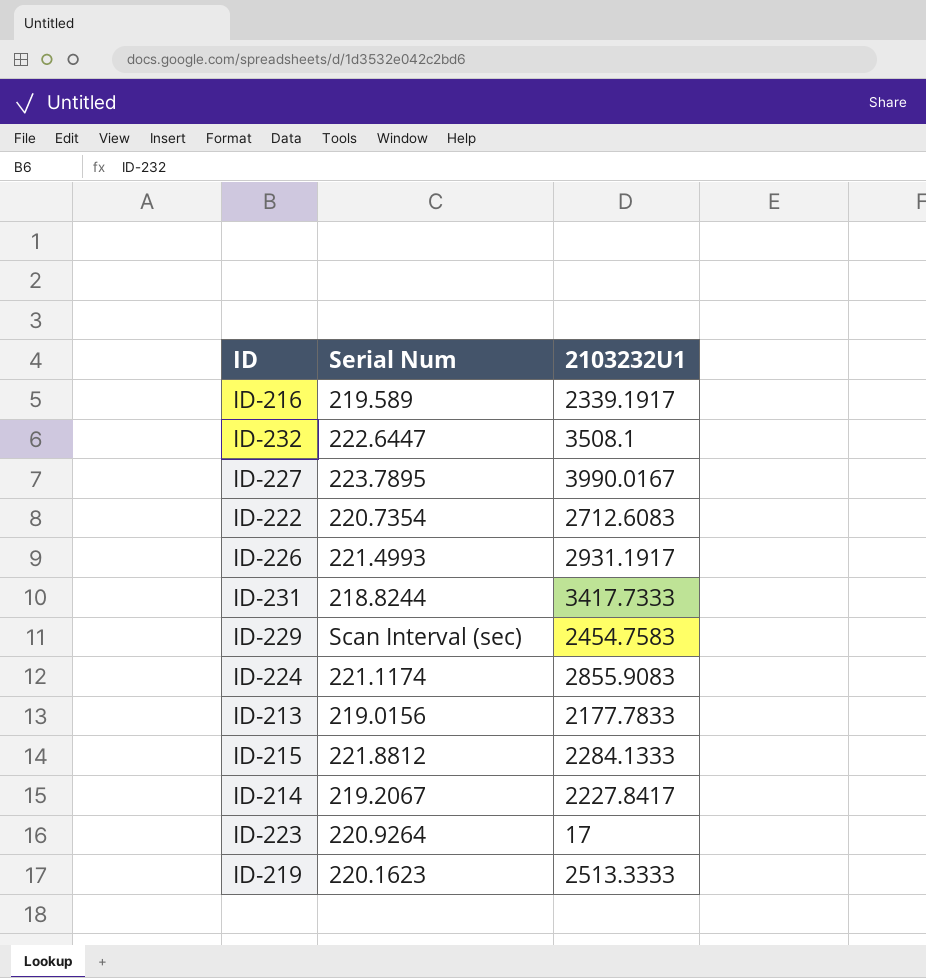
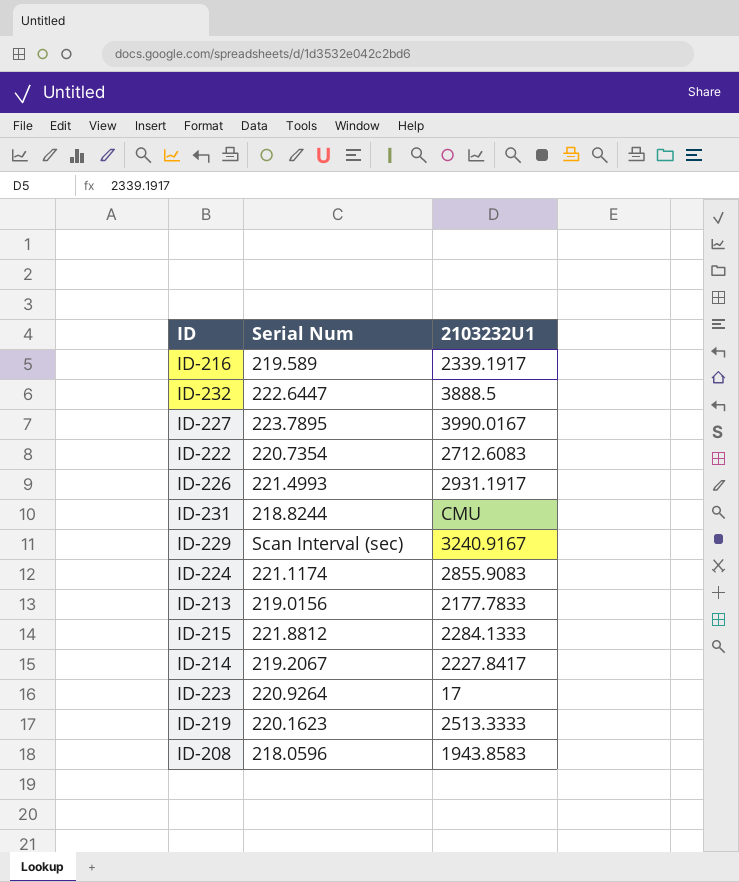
ID-232 | 2103232U1: 3508.1 -> 3888.5
ID-231 | 2103232U1: 3417.7333 -> CMU
ID-229 | 2103232U1: 2454.7583 -> 3240.9167
row ID-208: none -> 218.0596 | 1943.8583

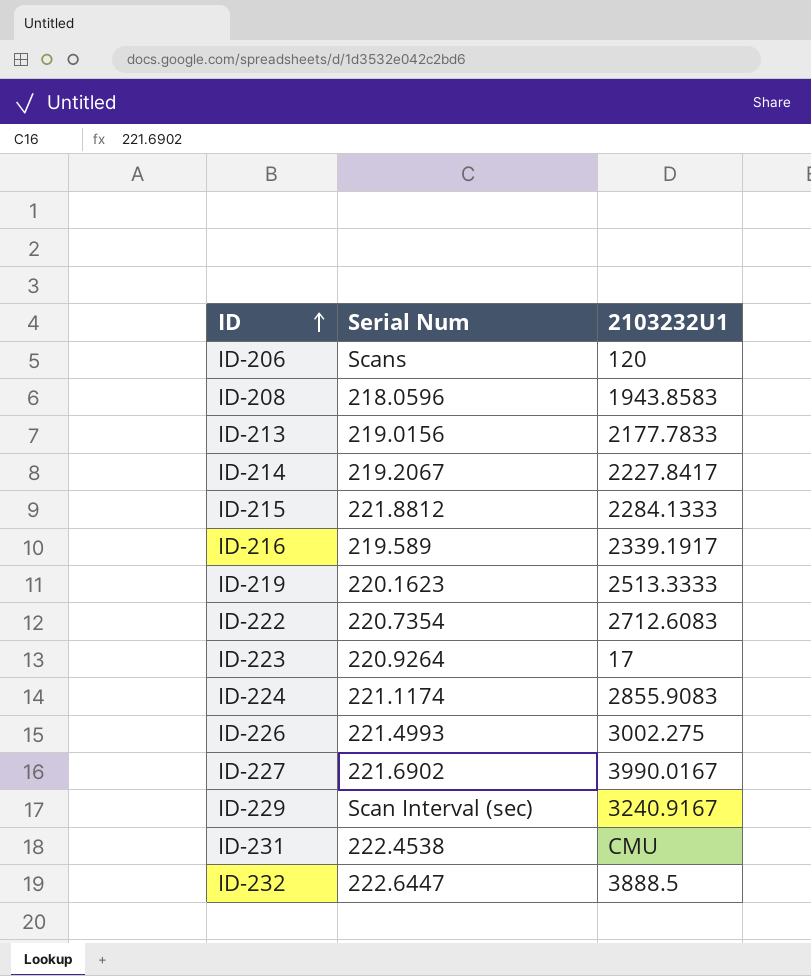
row order: none -> ID ascending
row ID-206: none -> Scans | 120
ID-226 | 2103232U1: 2931.1917 -> 3002.275
ID-227 | Serial Num: 223.7895 -> 221.6902
ID-231 | Serial Num: 218.8244 -> 222.4538

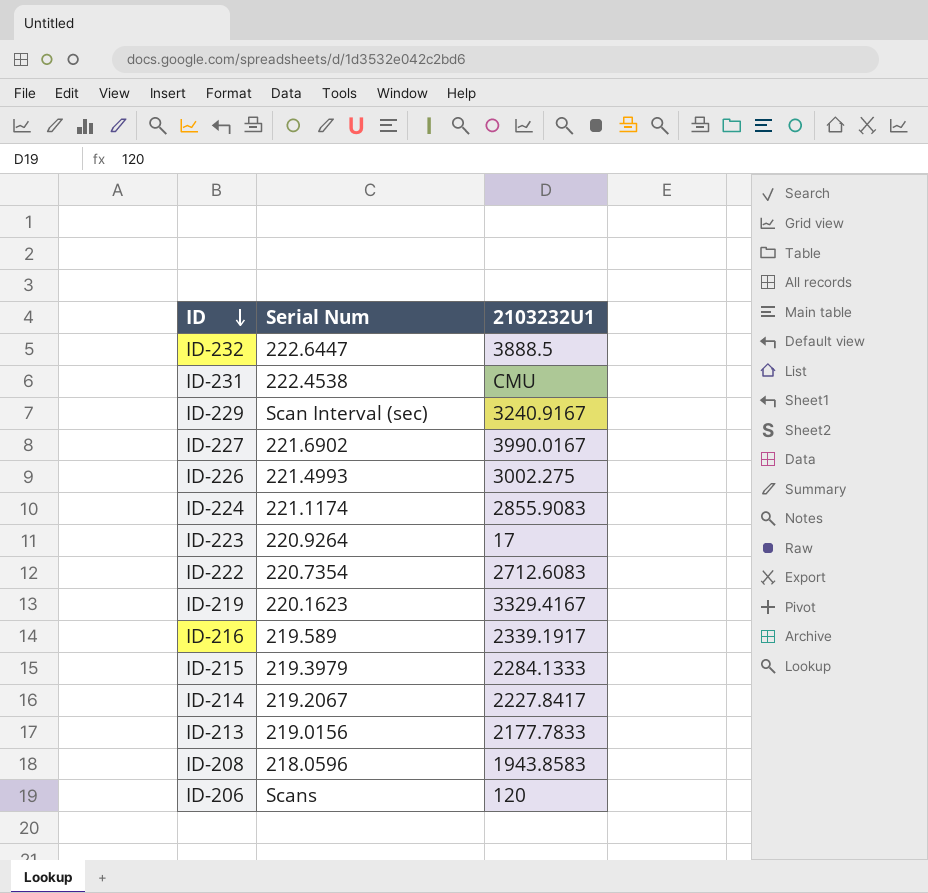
row order: ID ascending -> ID descending
ID-219 | 2103232U1: 2513.3333 -> 3329.4167
ID-215 | Serial Num: 221.8812 -> 219.3979

